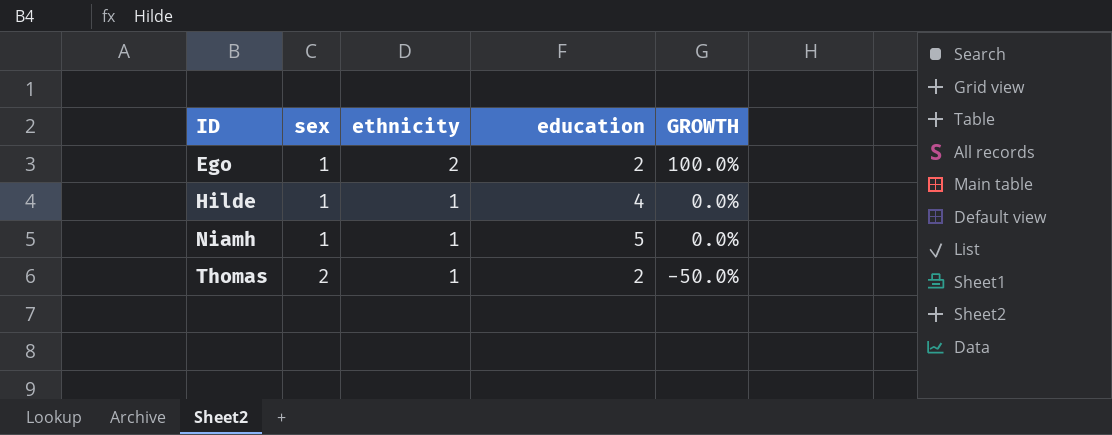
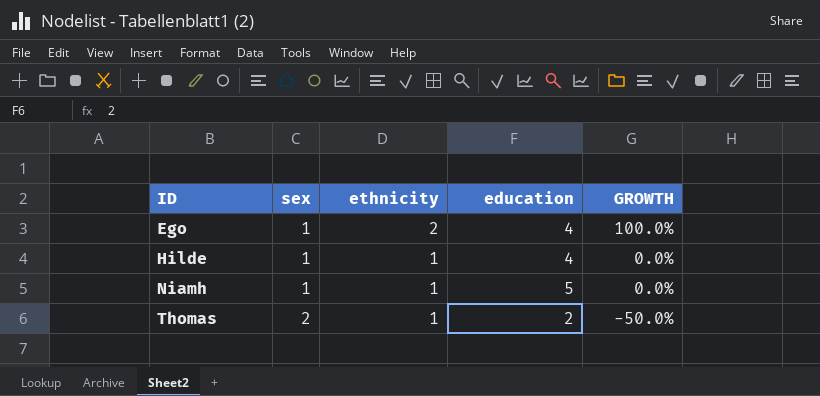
Ego | education: 2 -> 4

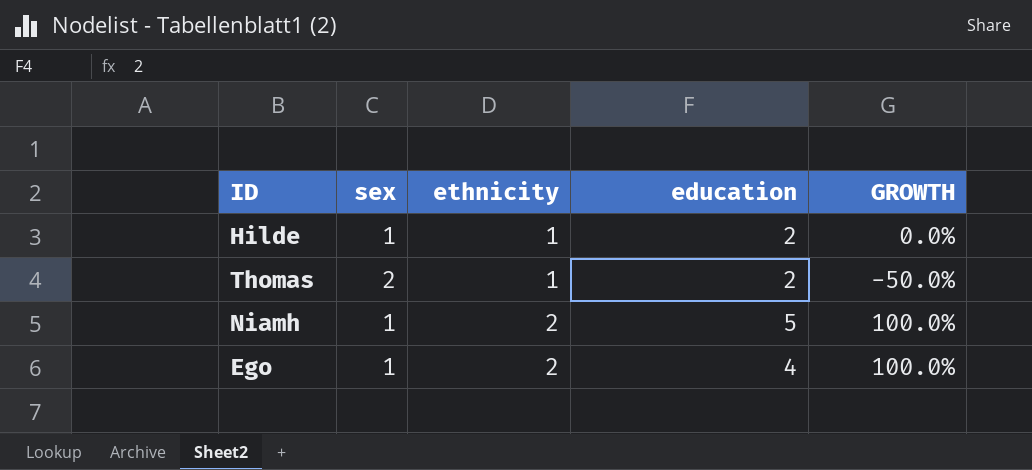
row order: ID ascending -> ethnicity ascending
Hilde | education: 4 -> 2
Niamh | ethnicity: 1 -> 2
Niamh | GROWTH: 0.0% -> 100.0%

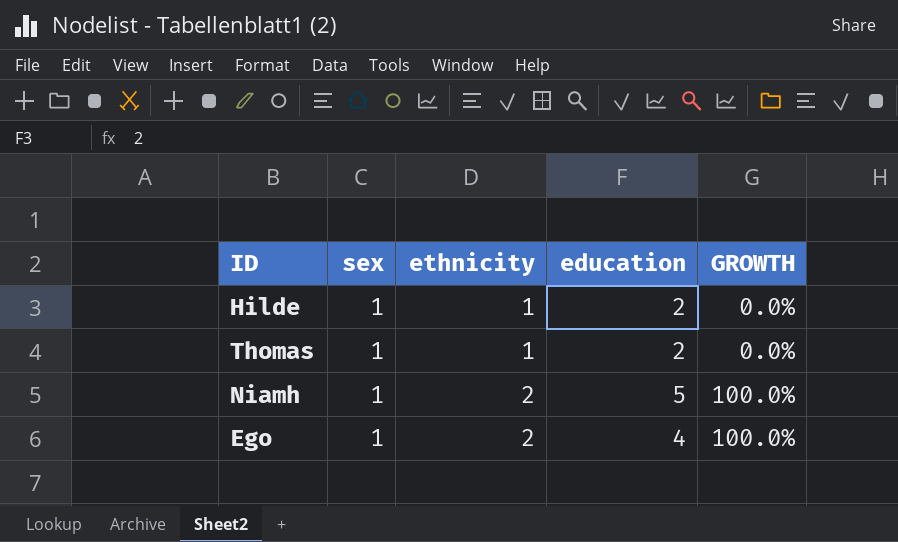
Thomas | sex: 2 -> 1
Thomas | GROWTH: -50.0% -> 0.0%

